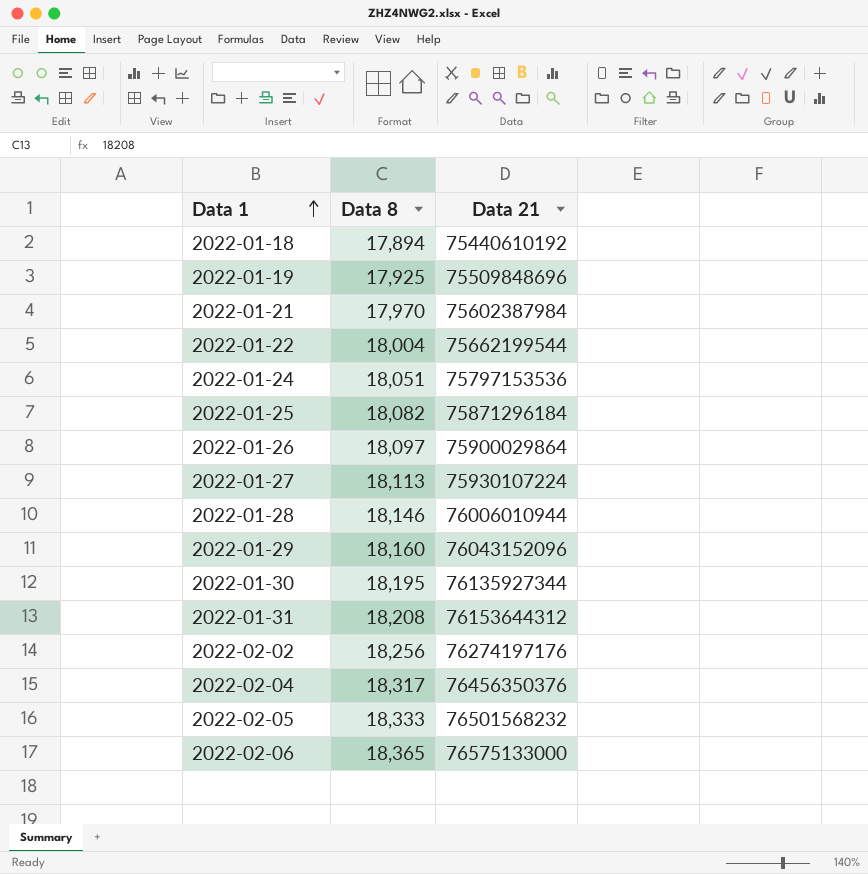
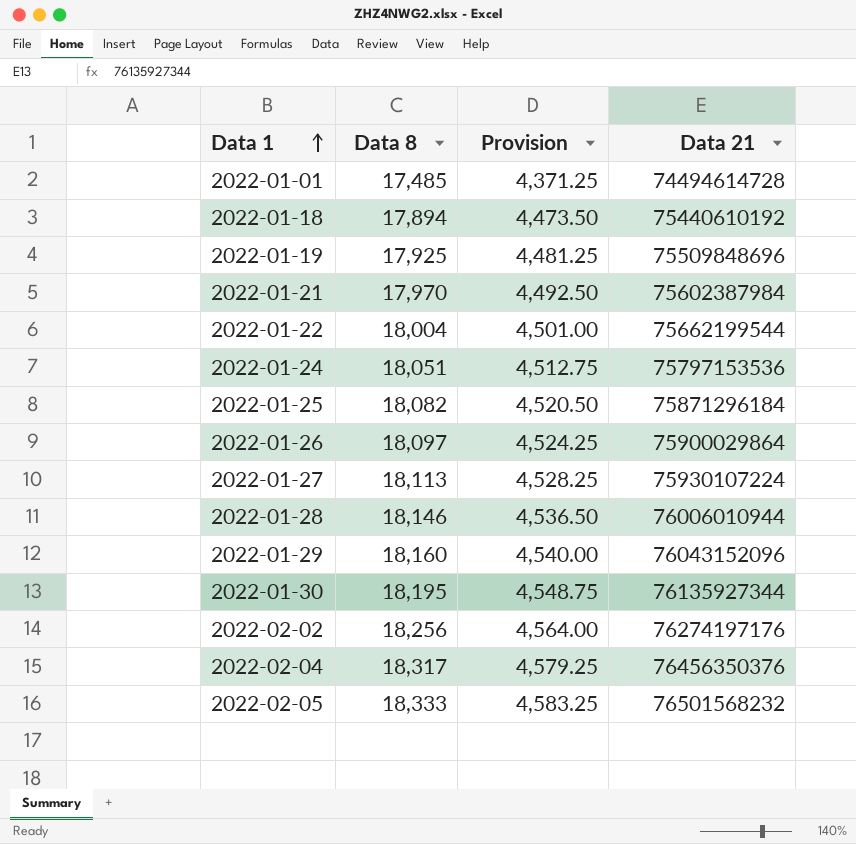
column Provision | formula: none -> [Data 8] * 0.25
row 2022-01-31: 18,208 | 76153644312 -> none
row 2022-02-06: 18,365 | 76575133000 -> none
row 2022-01-01: none -> 17,485 | 4,371.25 | 74494614728

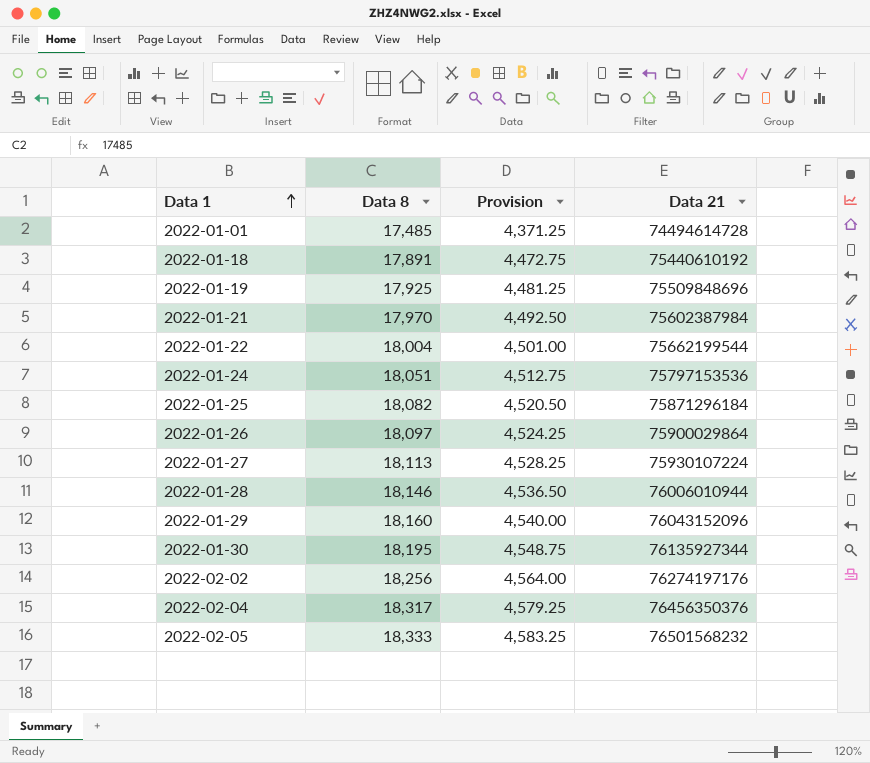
2022-01-18 | Data 8: 17,894 -> 17,891
2022-01-18 | Provision: 4,473.50 -> 4,472.75

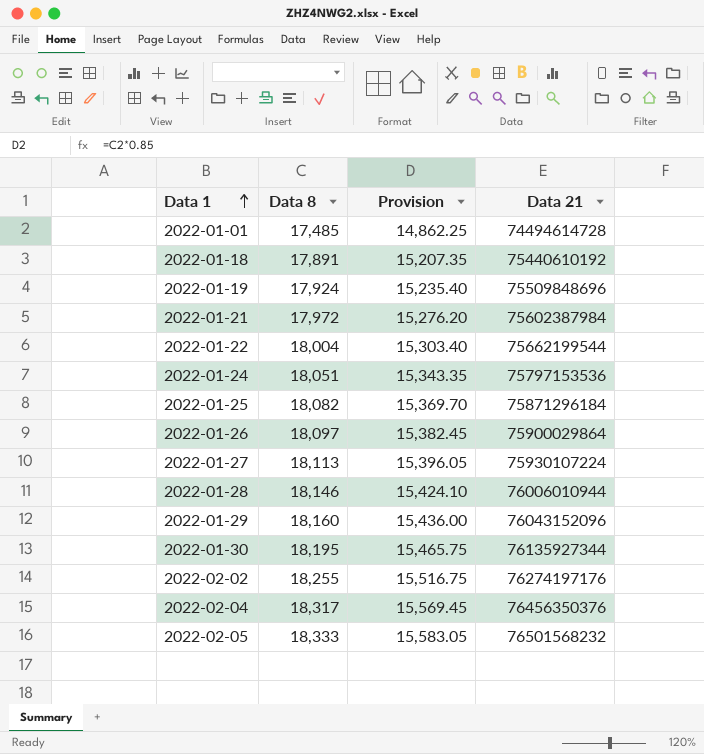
column Provision | formula: [Data 8] * 0.25 -> [Data 8] * 0.85
2022-01-19 | Data 8: 17,925 -> 17,924
2022-01-21 | Data 8: 17,970 -> 17,972
2022-02-02 | Data 8: 18,256 -> 18,255

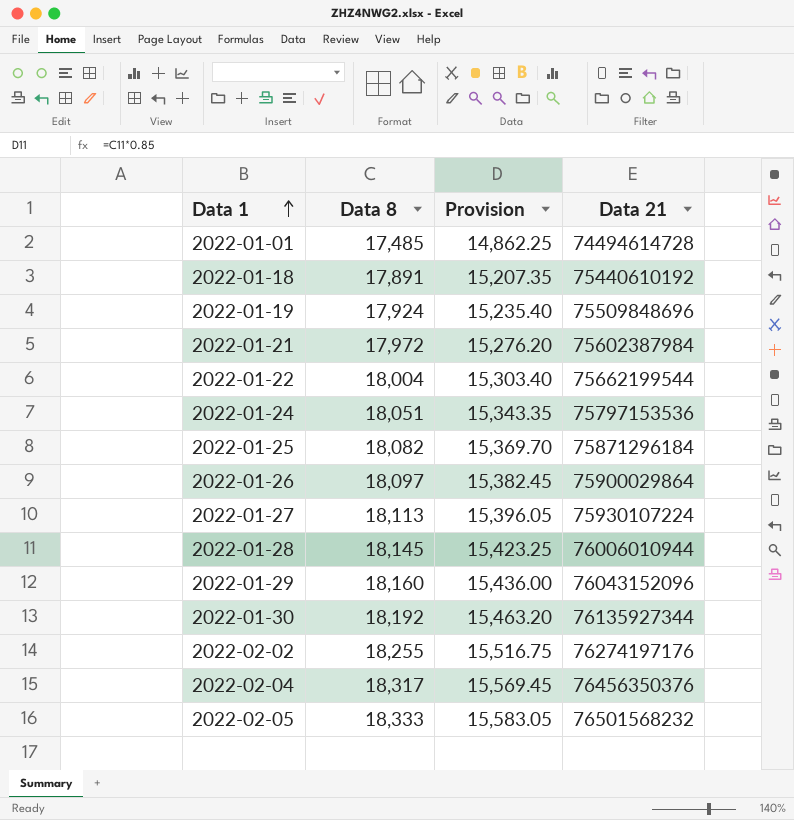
2022-01-28 | Data 8: 18,146 -> 18,145
2022-01-28 | Provision: 15,424.10 -> 15,423.25
2022-01-30 | Data 8: 18,195 -> 18,192
2022-01-30 | Provision: 15,465.75 -> 15,463.20

